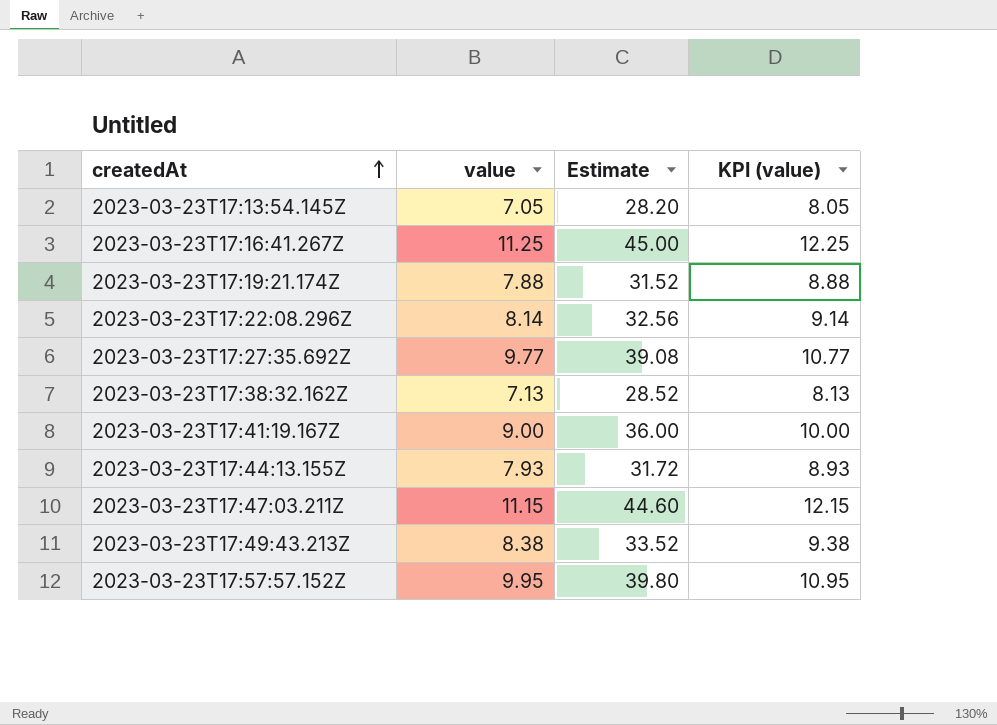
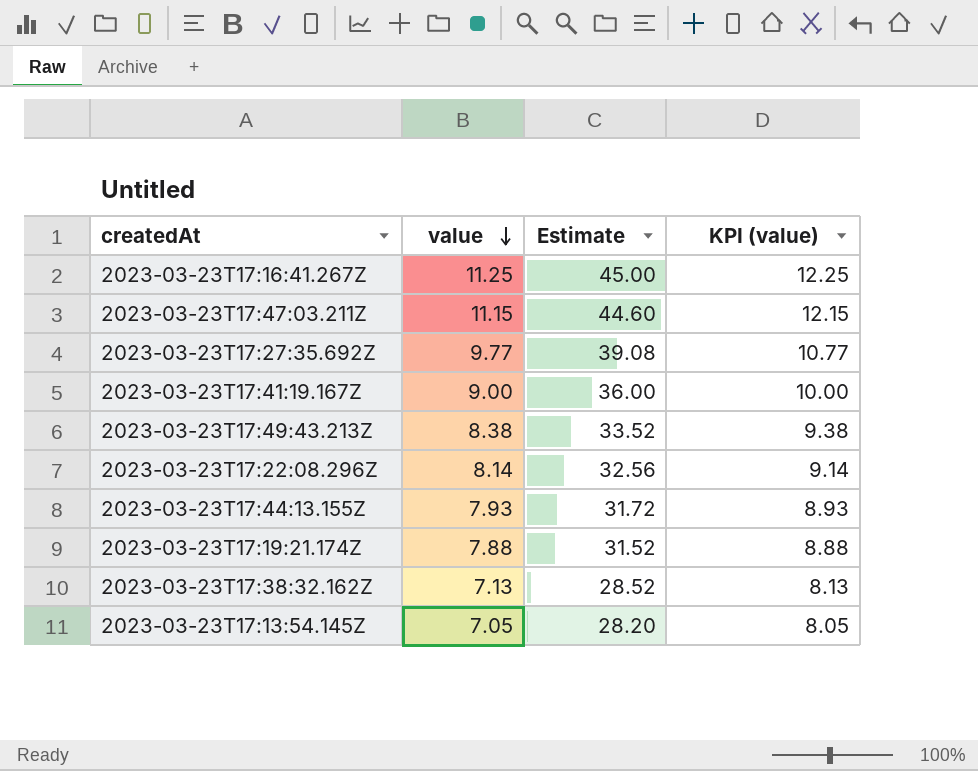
row order: createdAt ascending -> value descending
row 2023-03-23T17:57:57.152Z: 9.95 | 39.80 | 10.95 -> none

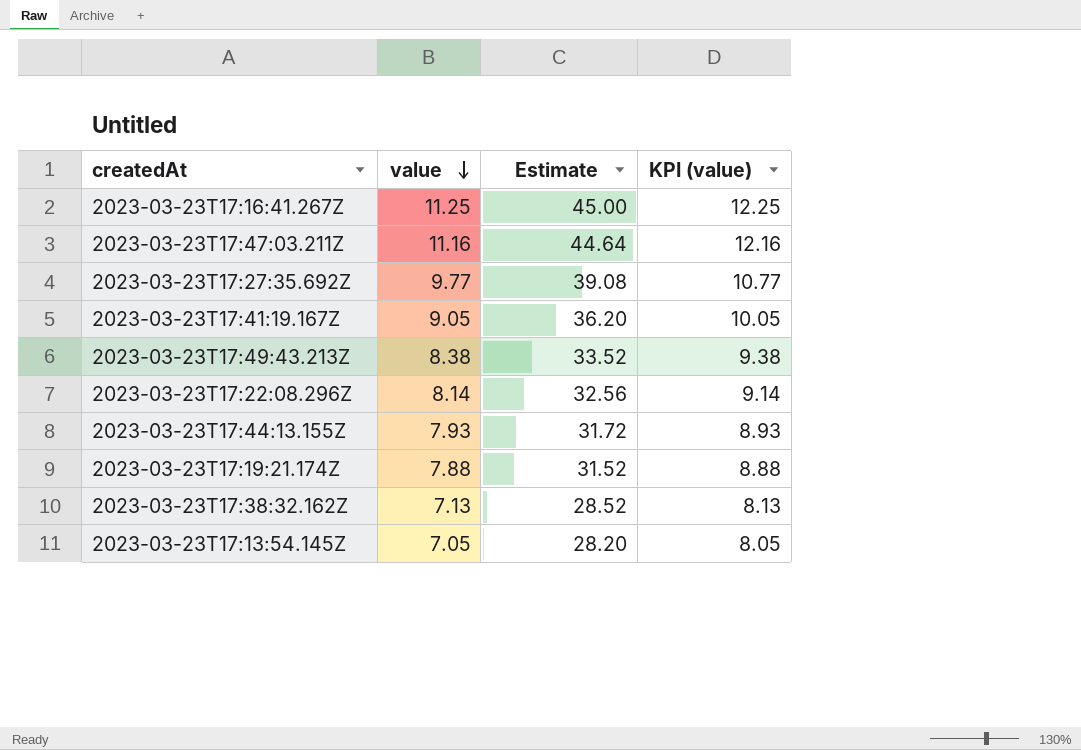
2023-03-23T17:47:03.211Z | value: 11.15 -> 11.16
2023-03-23T17:47:03.211Z | Estimate: 44.60 -> 44.64
2023-03-23T17:47:03.211Z | KPI (value): 12.15 -> 12.16
2023-03-23T17:41:19.167Z | value: 9.00 -> 9.05
2023-03-23T17:41:19.167Z | Estimate: 36.00 -> 36.20
2023-03-23T17:41:19.167Z | KPI (value): 10.00 -> 10.05

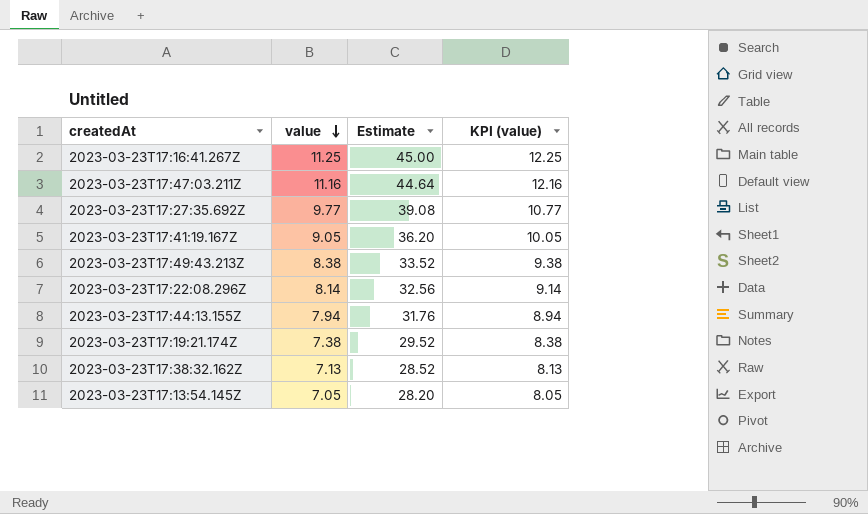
2023-03-23T17:44:13.155Z | value: 7.93 -> 7.94
2023-03-23T17:44:13.155Z | Estimate: 31.72 -> 31.76
2023-03-23T17:44:13.155Z | KPI (value): 8.93 -> 8.94
2023-03-23T17:19:21.174Z | value: 7.88 -> 7.38
2023-03-23T17:19:21.174Z | Estimate: 31.52 -> 29.52
2023-03-23T17:19:21.174Z | KPI (value): 8.88 -> 8.38

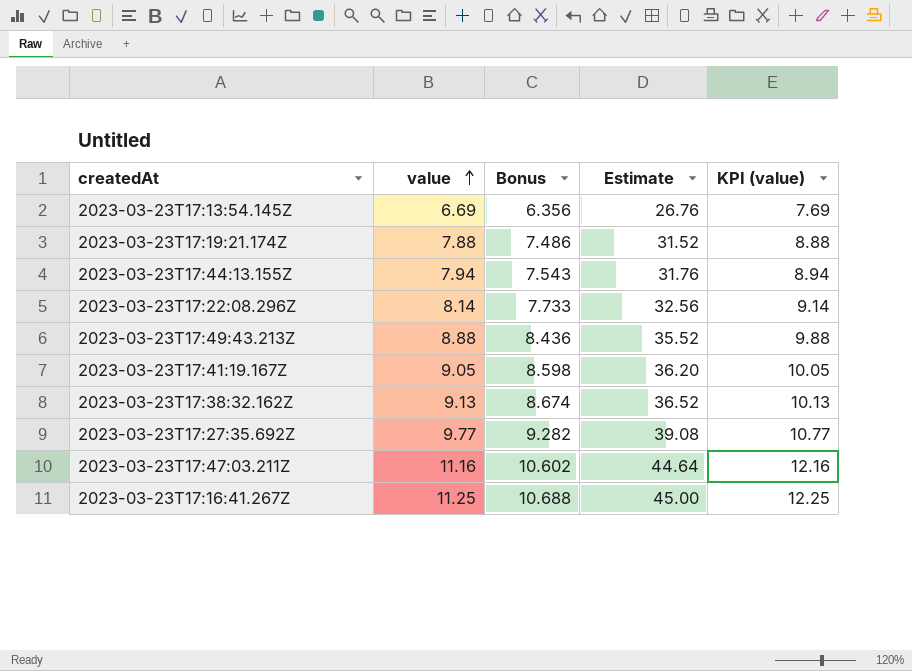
row order: value descending -> value ascending
column Bonus | formula: none -> [value] * 0.95
2023-03-23T17:13:54.145Z | value: 7.05 -> 6.69
2023-03-23T17:13:54.145Z | Estimate: 28.20 -> 26.76
2023-03-23T17:13:54.145Z | KPI (value): 8.05 -> 7.69
2023-03-23T17:19:21.174Z | value: 7.38 -> 7.88
2023-03-23T17:19:21.174Z | Estimate: 29.52 -> 31.52
2023-03-23T17:19:21.174Z | KPI (value): 8.38 -> 8.88
2023-03-23T17:49:43.213Z | value: 8.38 -> 8.88
2023-03-23T17:49:43.213Z | Estimate: 33.52 -> 35.52
2023-03-23T17:49:43.213Z | KPI (value): 9.38 -> 9.88
2023-03-23T17:38:32.162Z | value: 7.13 -> 9.13
2023-03-23T17:38:32.162Z | Estimate: 28.52 -> 36.52
2023-03-23T17:38:32.162Z | KPI (value): 8.13 -> 10.13

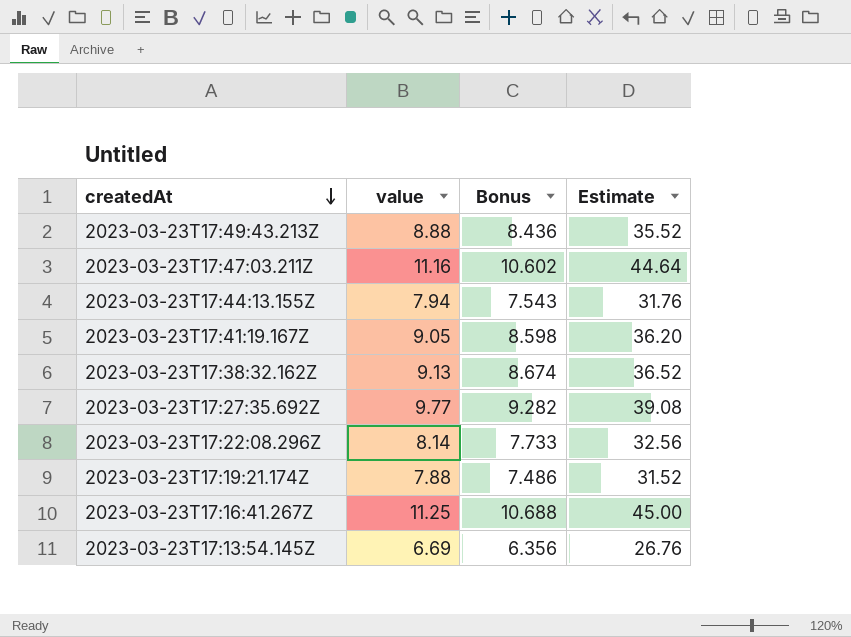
row order: value ascending -> createdAt descending
column KPI (value) | formula: [value] + 1 -> none

